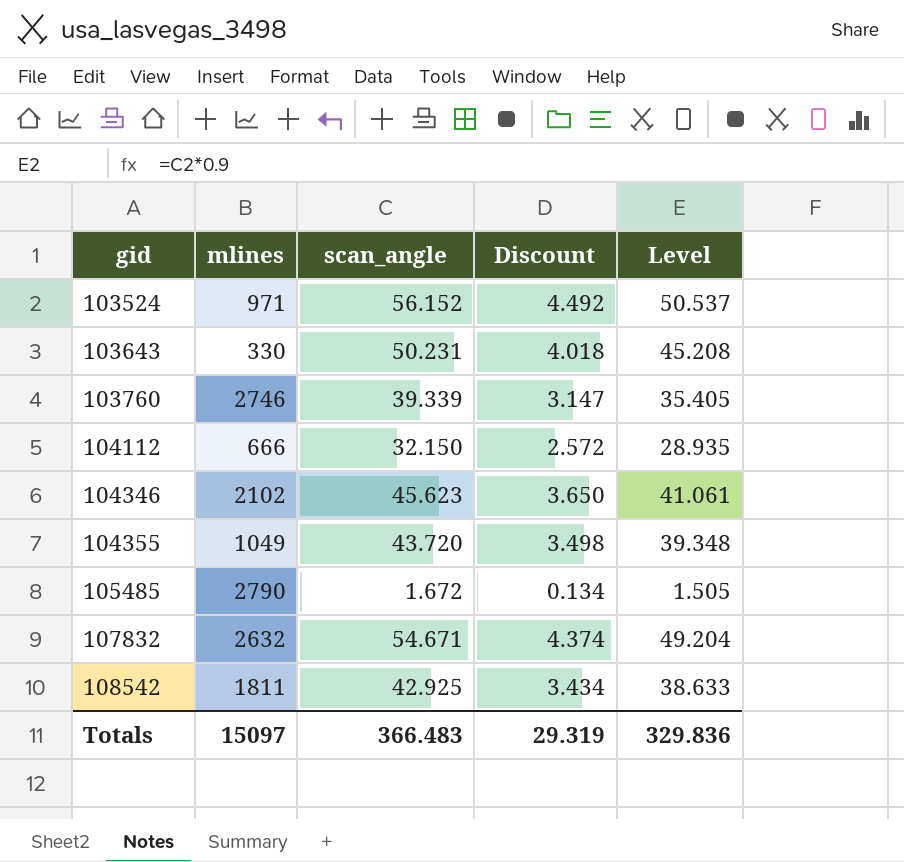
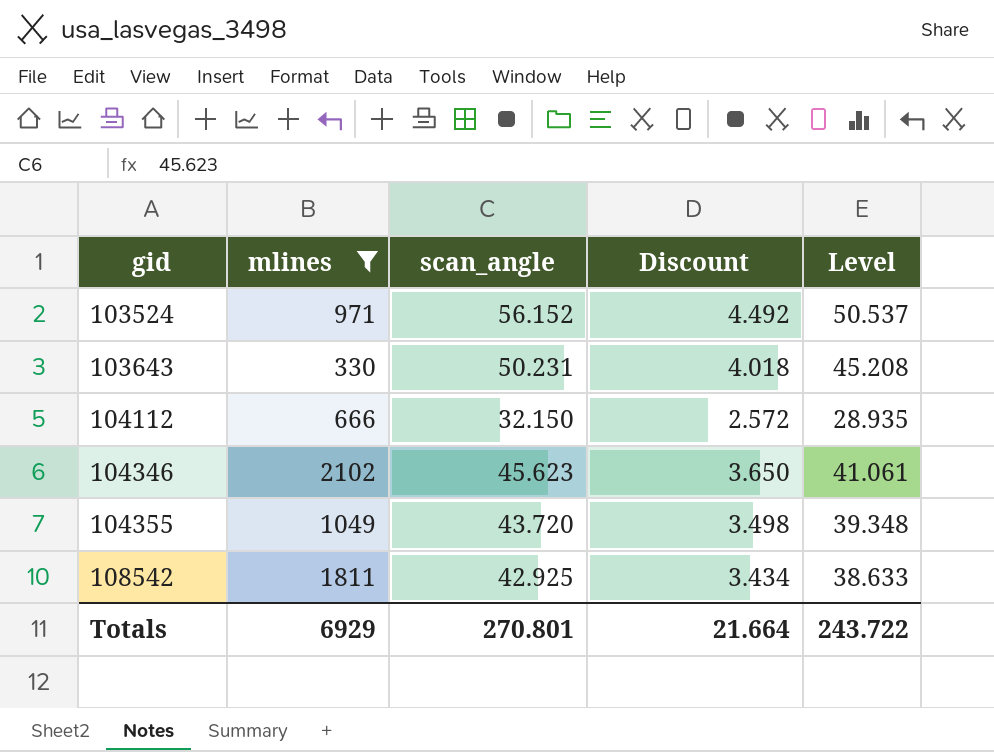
filter: none -> mlines <= 2102
Totals | mlines: 15097 -> 6929
Totals | scan_angle: 366.483 -> 270.801
Totals | Discount: 29.319 -> 21.664
Totals | Level: 329.836 -> 243.722

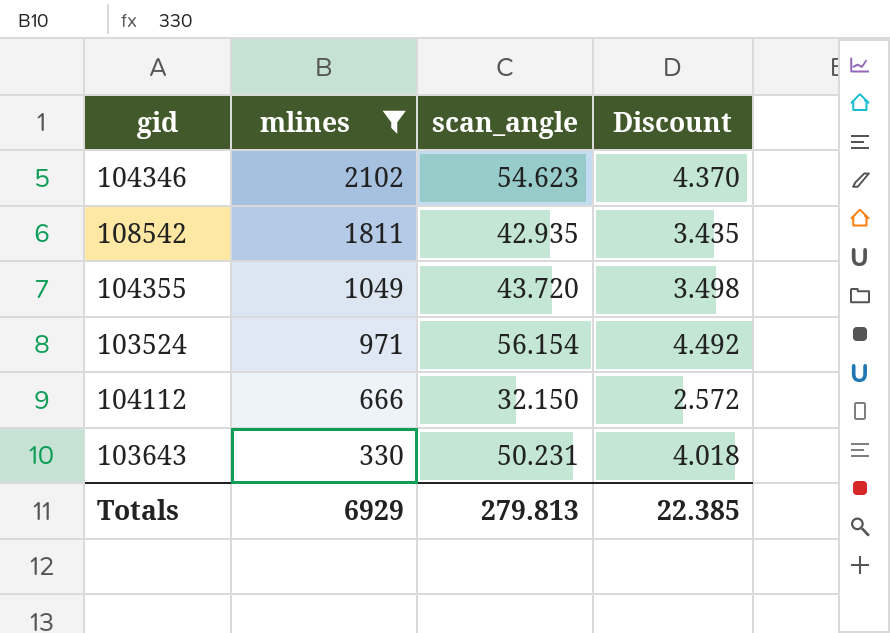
row order: gid ascending -> mlines descending
column Level | formula: [scan_angle] * 0.9 -> none
104346 | scan_angle: 45.623 -> 54.623
104346 | Discount: 3.650 -> 4.370
108542 | scan_angle: 42.925 -> 42.935
108542 | Discount: 3.434 -> 3.435
103524 | scan_angle: 56.152 -> 56.154
Totals | scan_angle: 270.801 -> 279.813
Totals | Discount: 21.664 -> 22.385

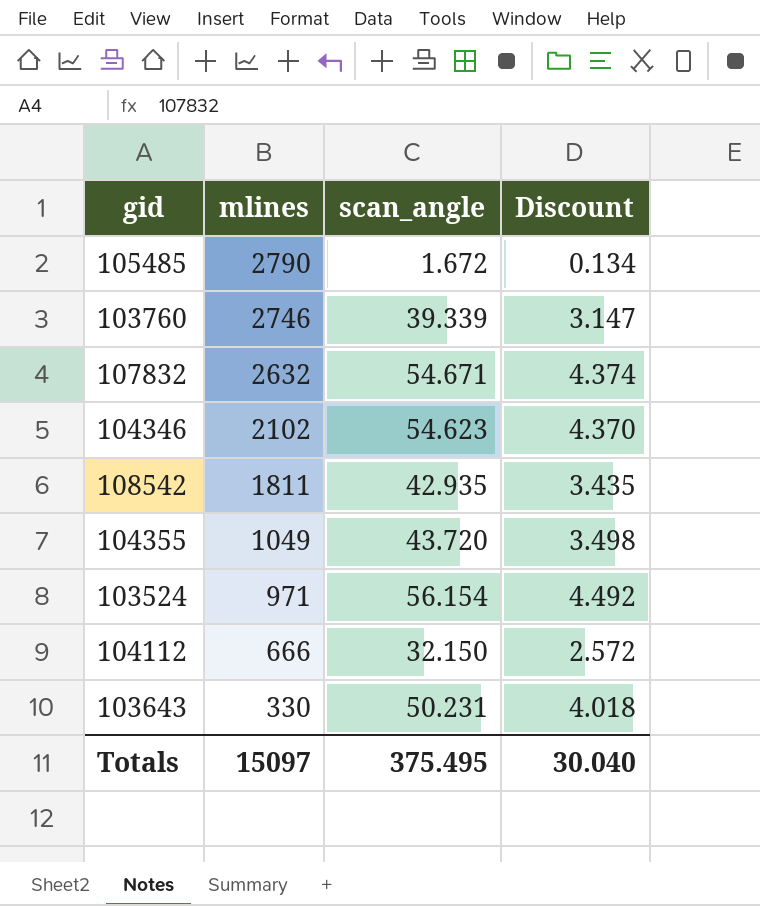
filter: mlines <= 2102 -> none
Totals | mlines: 6929 -> 15097
Totals | scan_angle: 279.813 -> 375.495
Totals | Discount: 22.385 -> 30.040

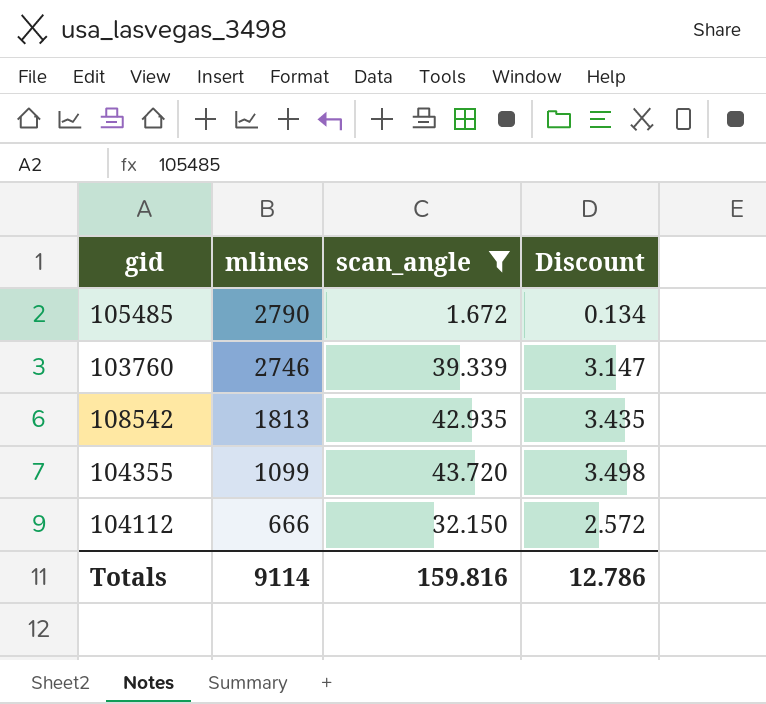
filter: none -> scan_angle <= 43.720
108542 | mlines: 1811 -> 1813
104355 | mlines: 1049 -> 1099
Totals | mlines: 15097 -> 9114
Totals | scan_angle: 375.495 -> 159.816
Totals | Discount: 30.040 -> 12.786

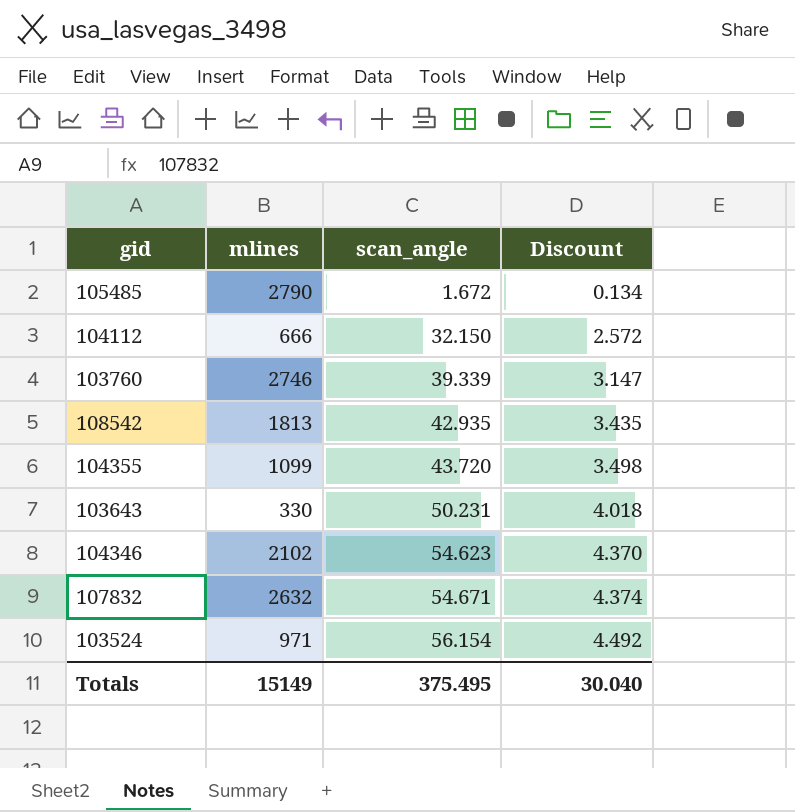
filter: scan_angle <= 43.720 -> none
row order: mlines descending -> scan_angle ascending
Totals | mlines: 9114 -> 15149
Totals | scan_angle: 159.816 -> 375.495
Totals | Discount: 12.786 -> 30.040

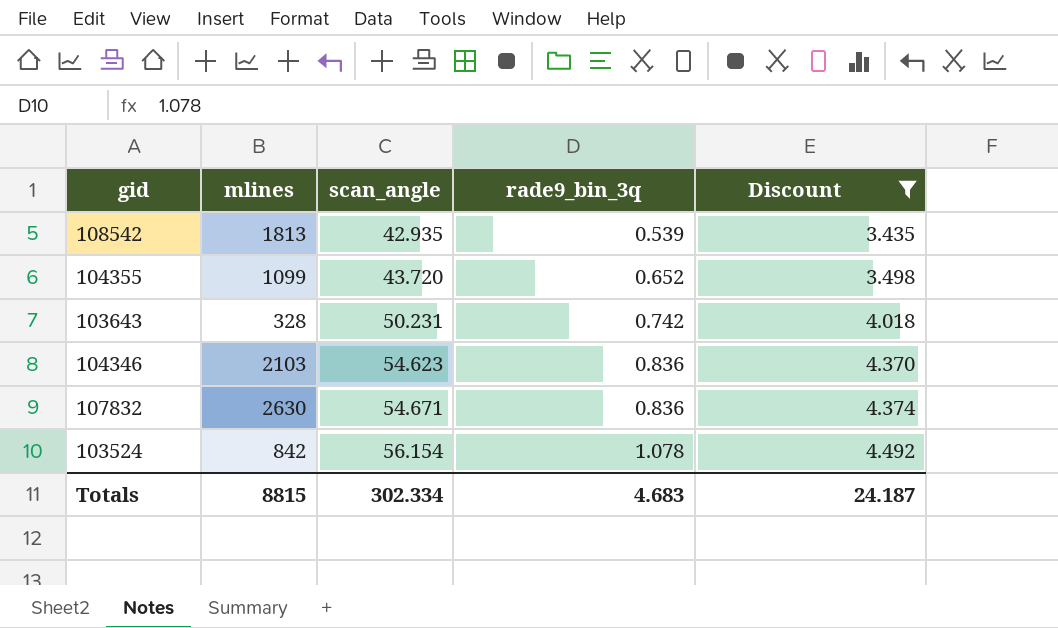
filter: none -> Discount >= 3.435
column rade9_bin_3q | position: none -> 4
103643 | mlines: 330 -> 328
104346 | mlines: 2102 -> 2103
107832 | mlines: 2632 -> 2630
103524 | mlines: 971 -> 842
Totals | mlines: 15149 -> 8815
Totals | scan_angle: 375.495 -> 302.334
Totals | Discount: 30.040 -> 24.187

